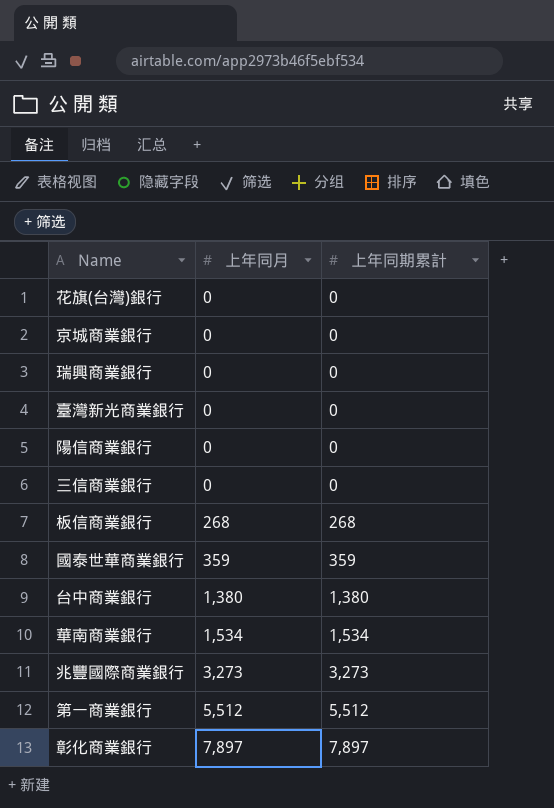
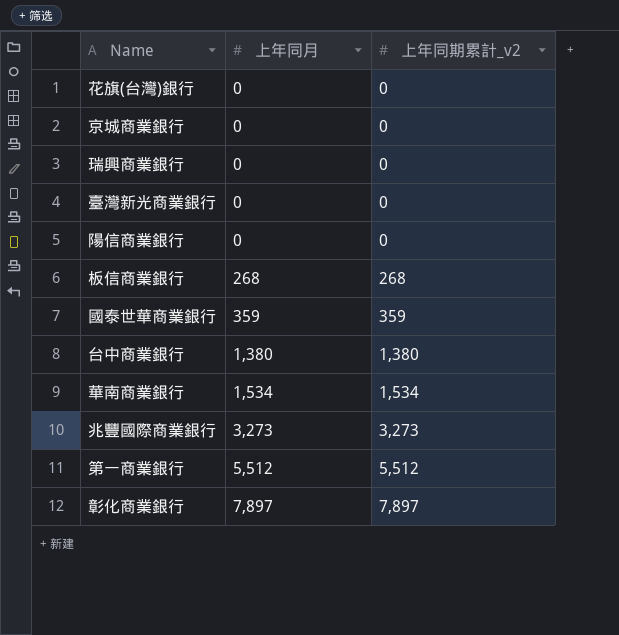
column name: 上年同期累計 -> 上年同期累計_v2
row 三信商業銀行: 0 | 0 -> none

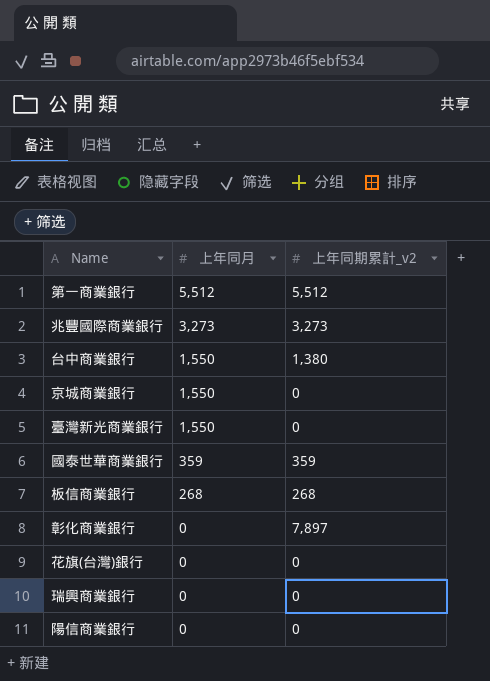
row order: 上年同月 ascending -> 上年同月 descending
row 華南商業銀行: 1,534 | 1,534 -> none
台中商業銀行 | 上年同月: 1,380 -> 1,550
京城商業銀行 | 上年同月: 0 -> 1,550
臺灣新光商業銀行 | 上年同月: 0 -> 1,550
彰化商業銀行 | 上年同月: 7,897 -> 0

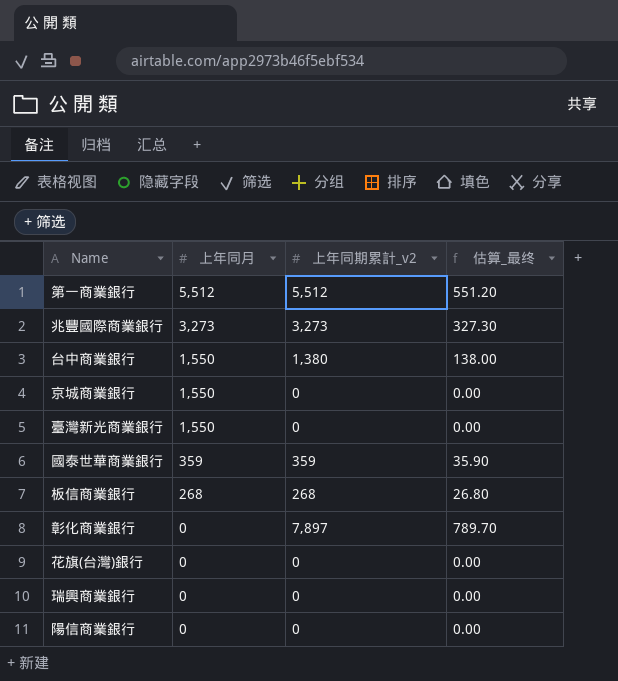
column 估算_最终 | formula: none -> [上年同期累計_v2] * 0.1

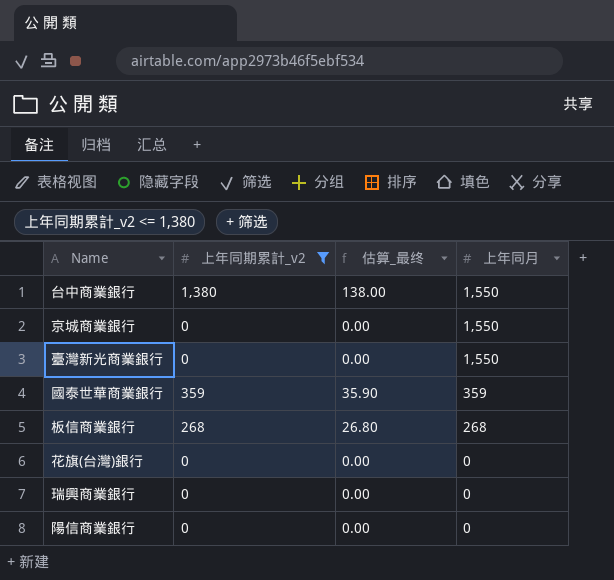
filter: none -> 上年同期累計_v2 <= 1,380
column 上年同月 | position: 2 -> 4

